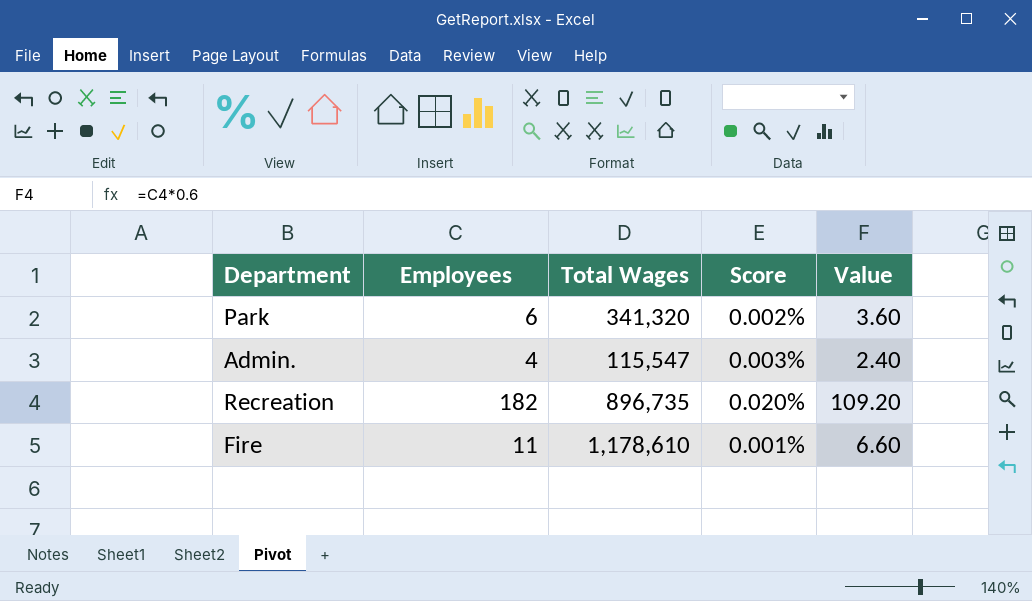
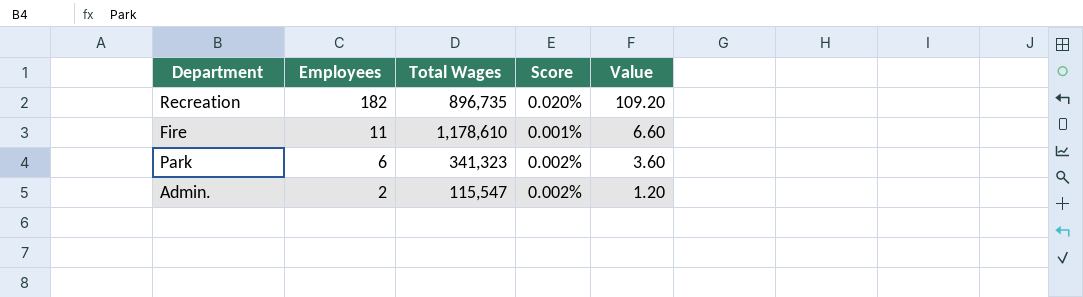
row order: none -> Employees descending
Park | Total Wages: 341,320 -> 341,323
Admin. | Employees: 4 -> 2
Admin. | Score: 0.003% -> 0.002%
Admin. | Value: 2.40 -> 1.20

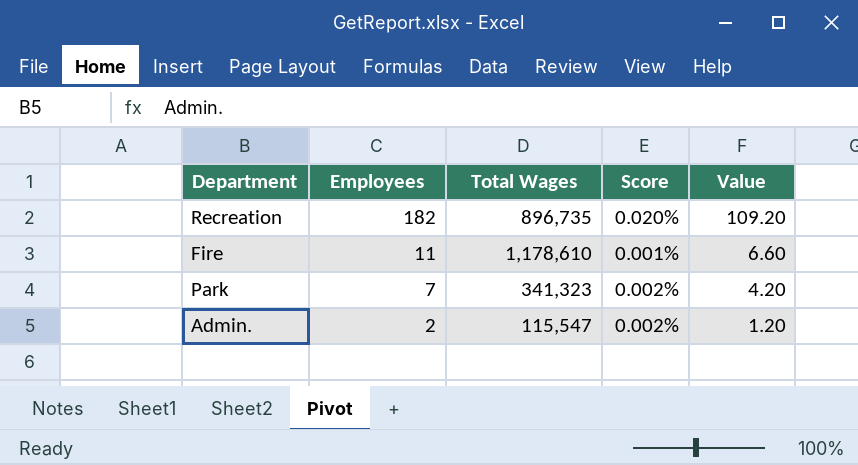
Park | Employees: 6 -> 7
Park | Value: 3.60 -> 4.20

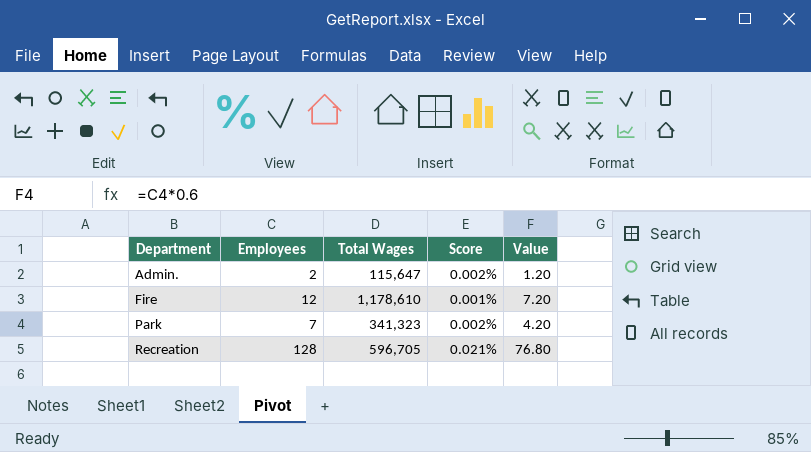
row order: Employees descending -> Department ascending
Admin. | Total Wages: 115,547 -> 115,647
Fire | Employees: 11 -> 12
Fire | Value: 6.60 -> 7.20
Recreation | Employees: 182 -> 128
Recreation | Total Wages: 896,735 -> 596,705
Recreation | Score: 0.020% -> 0.021%
Recreation | Value: 109.20 -> 76.80

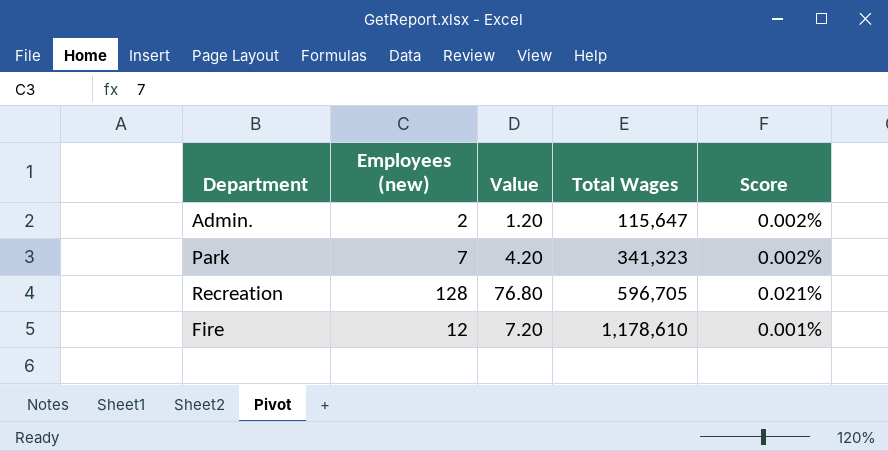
row order: Department ascending -> Total Wages ascending
column name: Employees -> Employees (new)
column Value | position: 5 -> 3

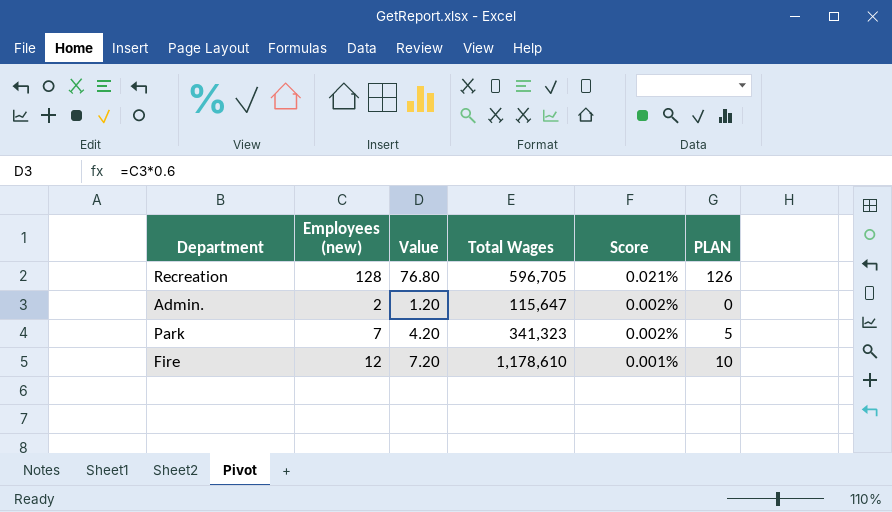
row order: Total Wages ascending -> Score descending
column PLAN | formula: none -> [Employees (new)] - 2

